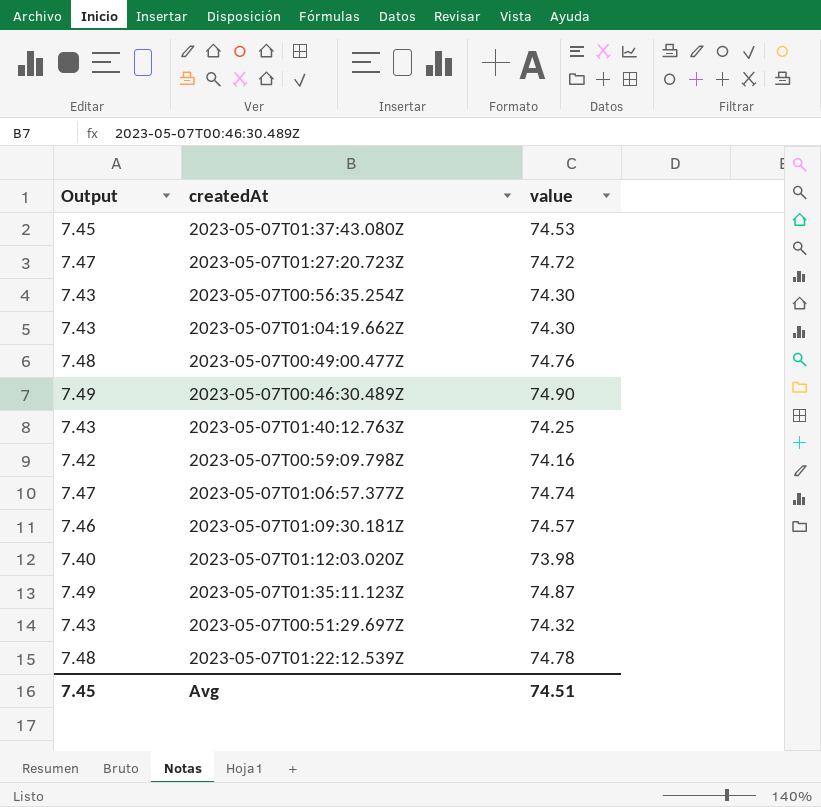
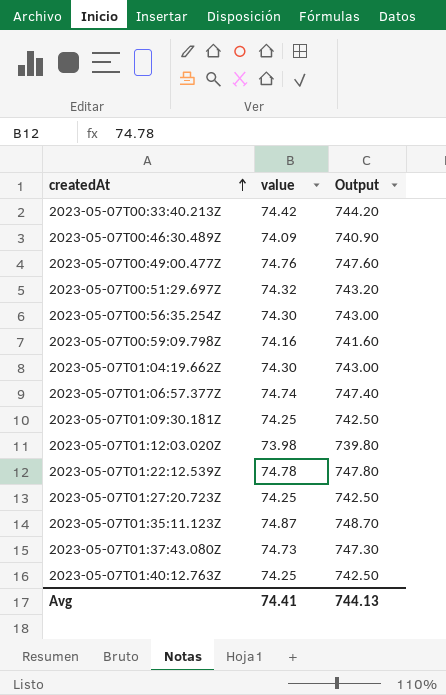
row order: none -> createdAt ascending
column Output | formula: [value] * 0.1 -> [value] * 10
column Output | position: 1 -> 3
row 2023-05-07T00:33:40.213Z: none -> 74.42 | 744.20
2023-05-07T00:46:30.489Z | value: 74.90 -> 74.09
2023-05-07T01:09:30.181Z | value: 74.57 -> 74.25
2023-05-07T01:27:20.723Z | value: 74.72 -> 74.25
2023-05-07T01:37:43.080Z | value: 74.53 -> 74.73
Avg | value: 74.51 -> 74.41
Avg | Output: 7.45 -> 744.13

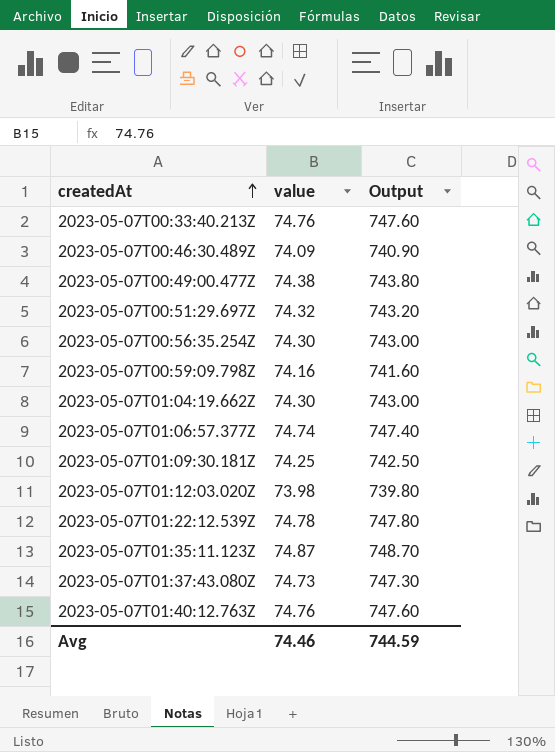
row 2023-05-07T01:27:20.723Z: 74.25 | 742.50 -> none
2023-05-07T00:33:40.213Z | value: 74.42 -> 74.76
2023-05-07T00:33:40.213Z | Output: 744.20 -> 747.60
2023-05-07T00:49:00.477Z | value: 74.76 -> 74.38
2023-05-07T00:49:00.477Z | Output: 747.60 -> 743.80
2023-05-07T01:40:12.763Z | value: 74.25 -> 74.76
2023-05-07T01:40:12.763Z | Output: 742.50 -> 747.60
Avg | value: 74.41 -> 74.46
Avg | Output: 744.13 -> 744.59

